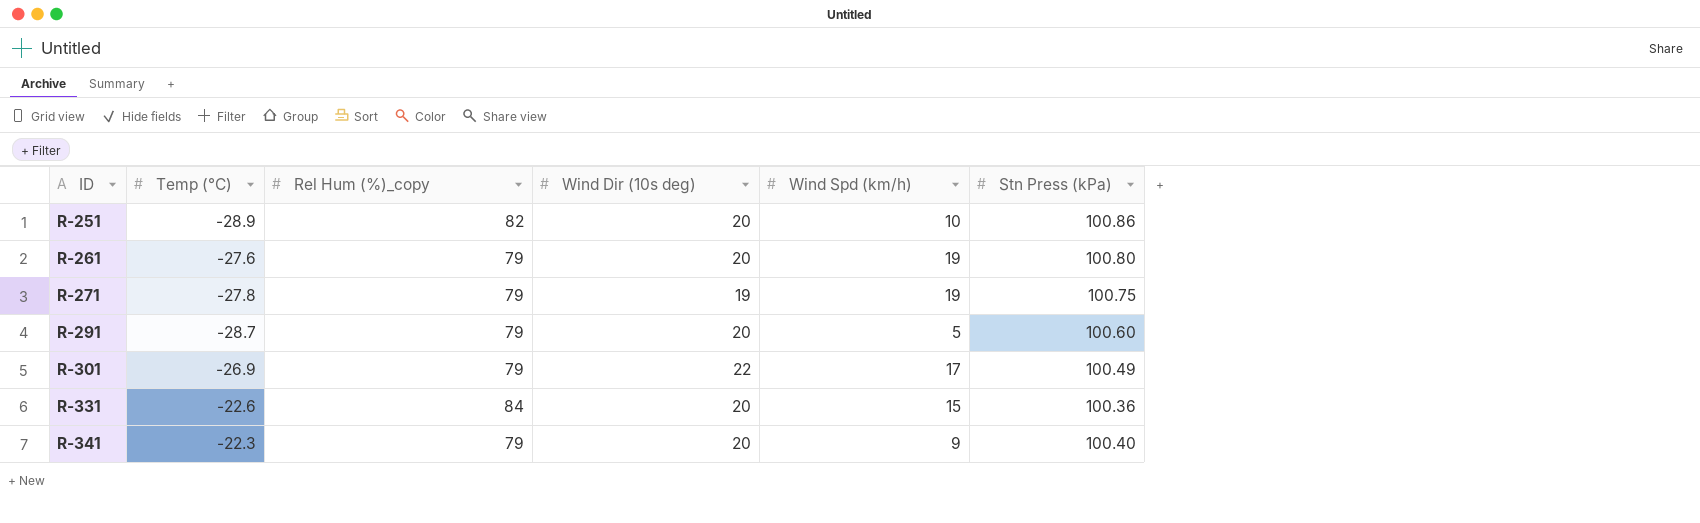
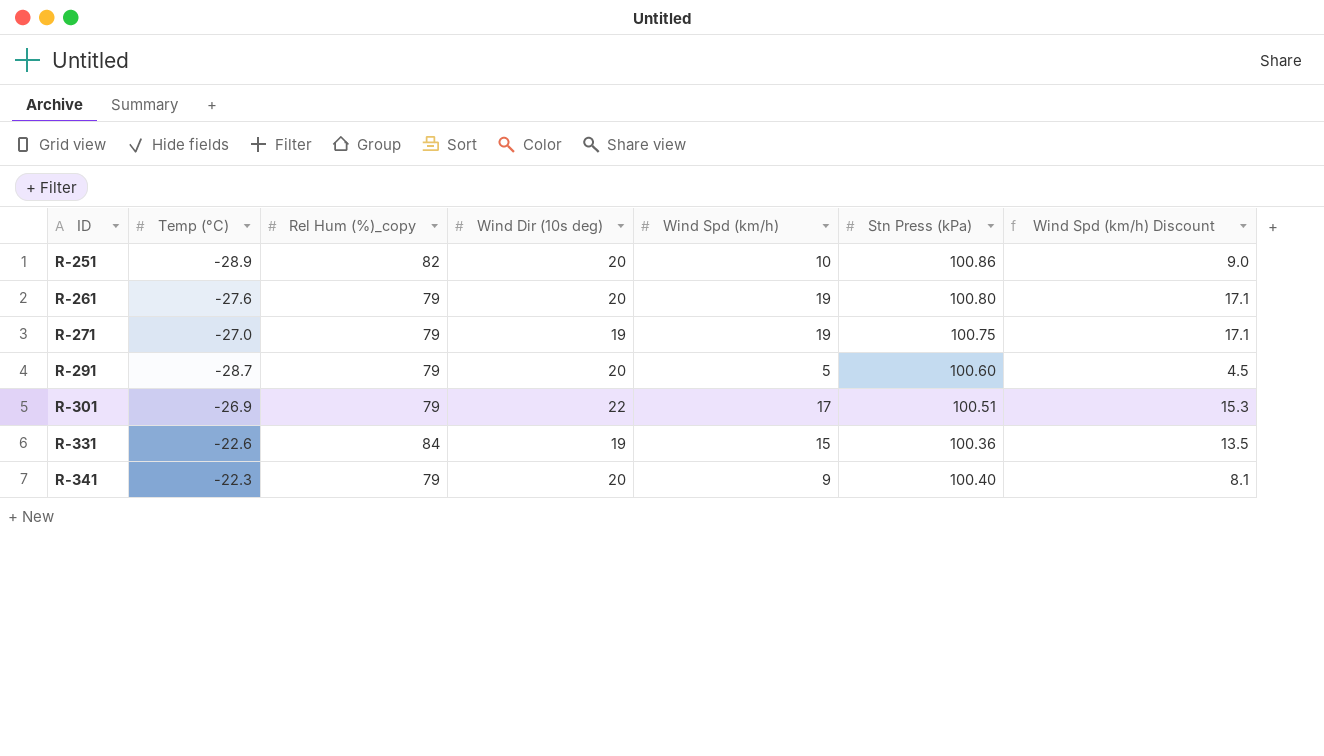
column Wind Spd (km/h) Discount | formula: none -> [Wind Spd (km/h)] * 0.9
R-271 | Temp (°C): -27.8 -> -27.0
R-301 | Stn Press (kPa): 100.49 -> 100.51
R-331 | Wind Dir (10s deg): 20 -> 19

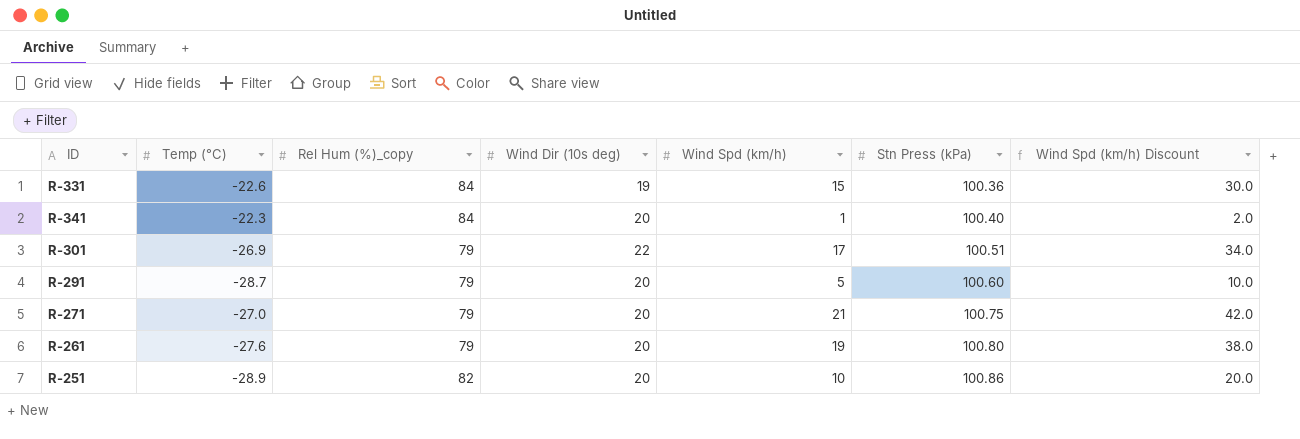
row order: ID ascending -> Stn Press (kPa) ascending
column Wind Spd (km/h) Discount | formula: [Wind Spd (km/h)] * 0.9 -> [Wind Spd (km/h)] * 2
R-341 | Rel Hum (%)_copy: 79 -> 84
R-341 | Wind Spd (km/h): 9 -> 1
R-271 | Wind Dir (10s deg): 19 -> 20
R-271 | Wind Spd (km/h): 19 -> 21

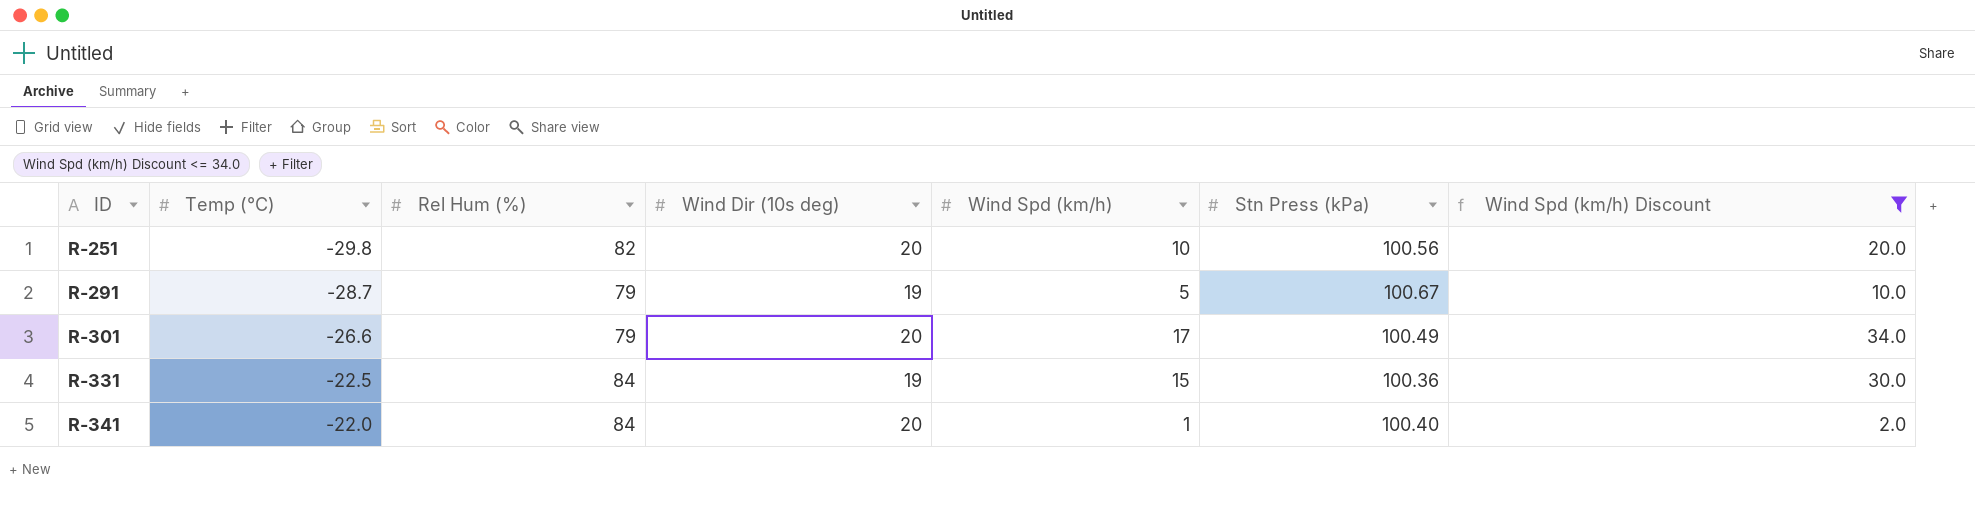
filter: none -> Wind Spd (km/h) Discount <= 34.0
row order: Stn Press (kPa) ascending -> ID ascending
column name: Rel Hum (%)_copy -> Rel Hum (%)
R-251 | Temp (°C): -28.9 -> -29.8
R-251 | Stn Press (kPa): 100.86 -> 100.56
R-291 | Wind Dir (10s deg): 20 -> 19
R-291 | Stn Press (kPa): 100.60 -> 100.67
R-301 | Temp (°C): -26.9 -> -26.6
R-301 | Wind Dir (10s deg): 22 -> 20
R-301 | Stn Press (kPa): 100.51 -> 100.49
R-331 | Temp (°C): -22.6 -> -22.5
R-341 | Temp (°C): -22.3 -> -22.0

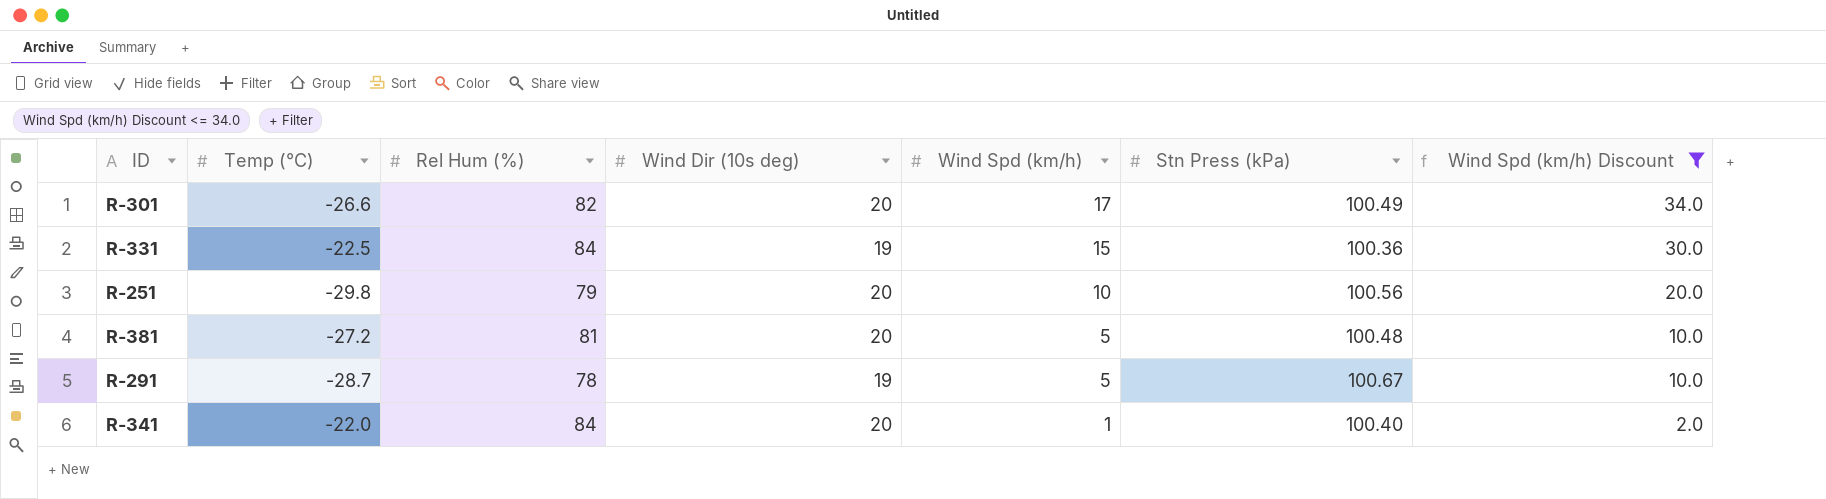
row order: ID ascending -> Wind Spd (km/h) descending
R-301 | Rel Hum (%): 79 -> 82
R-251 | Rel Hum (%): 82 -> 79
row R-381: none -> -27.2 | 81 | 20 | 5 | 100.48 | 10.0
R-291 | Rel Hum (%): 79 -> 78

